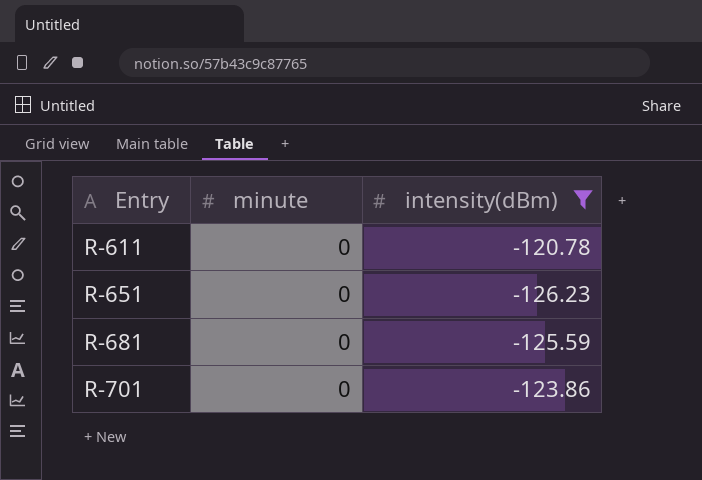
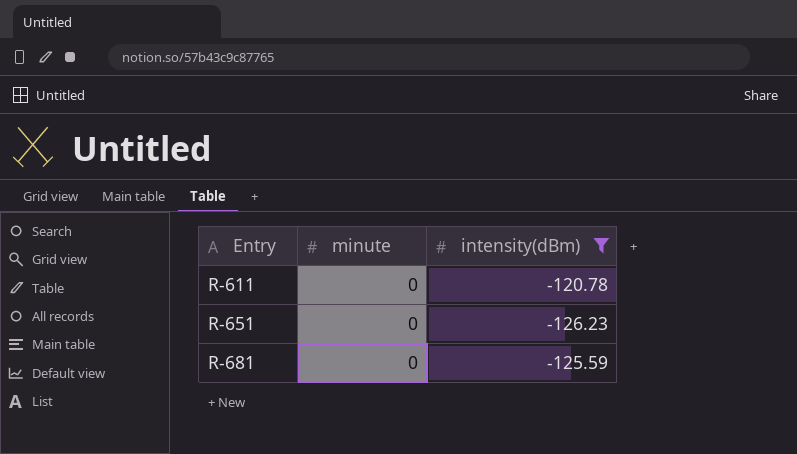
row R-701: 0 | -123.86 -> none

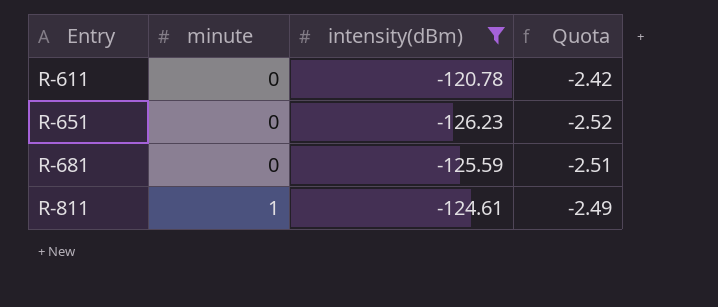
column Quota | formula: none -> [intensity(dBm)] * 0.02
row R-811: none -> 1 | -124.61 | -2.49

